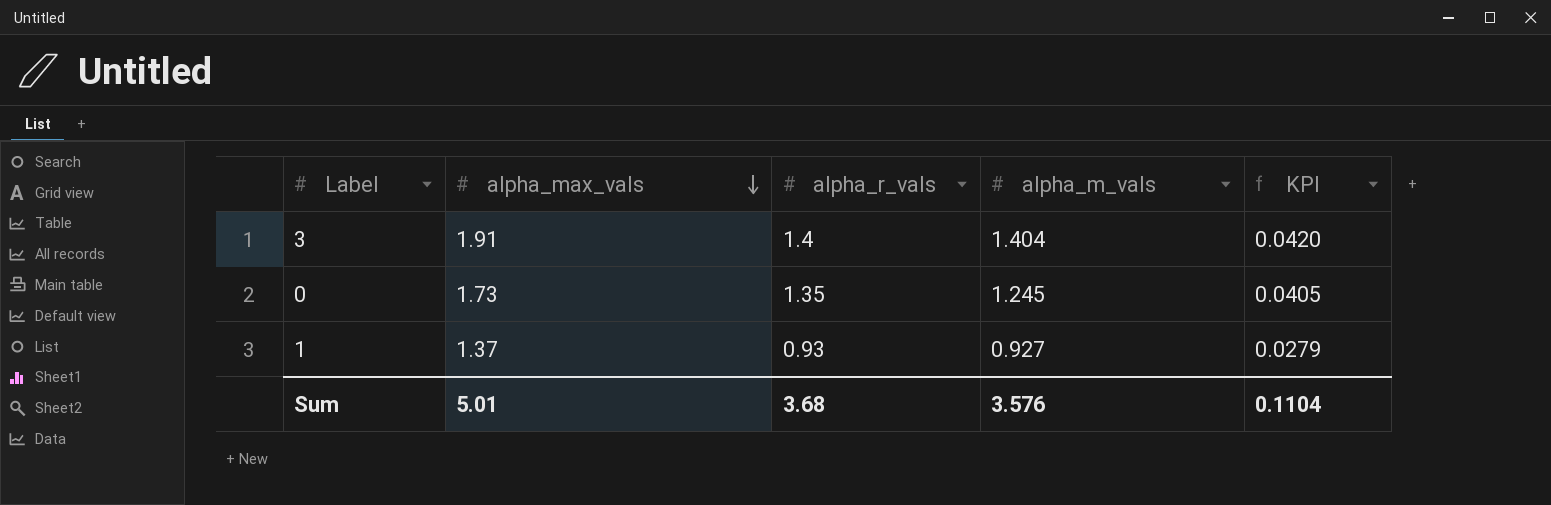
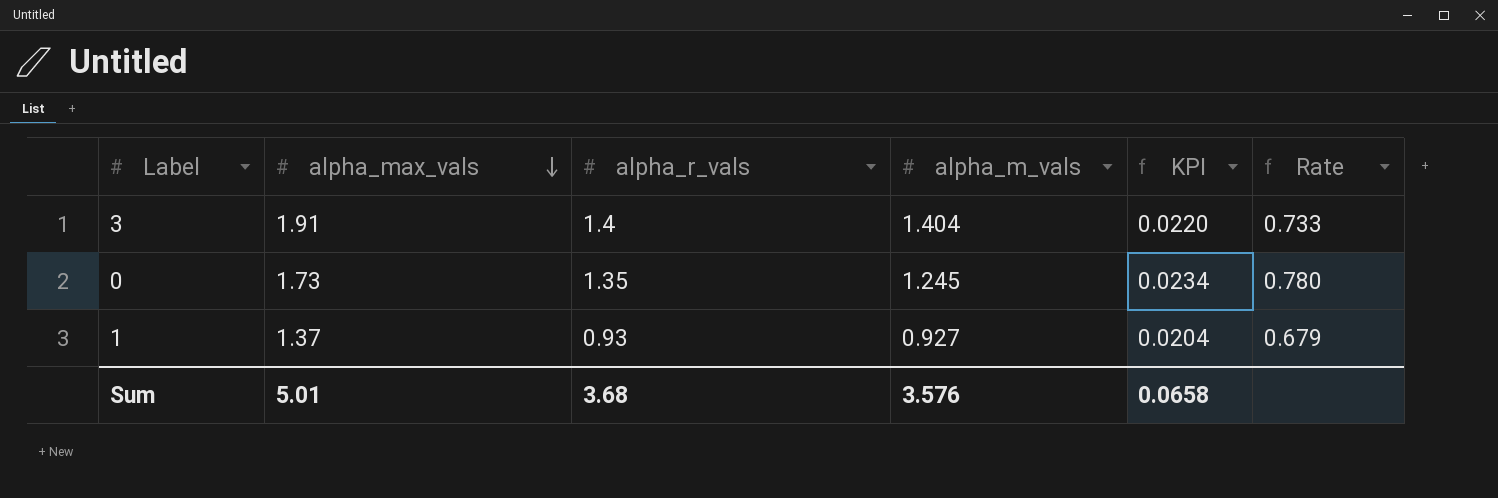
column KPI | formula: [alpha_r_vals] * 0.03 -> [Rate] * 0.03
column Rate | formula: none -> [alpha_r_vals] / [alpha_max_vals]
Sum | KPI: 0.1104 -> 0.0658

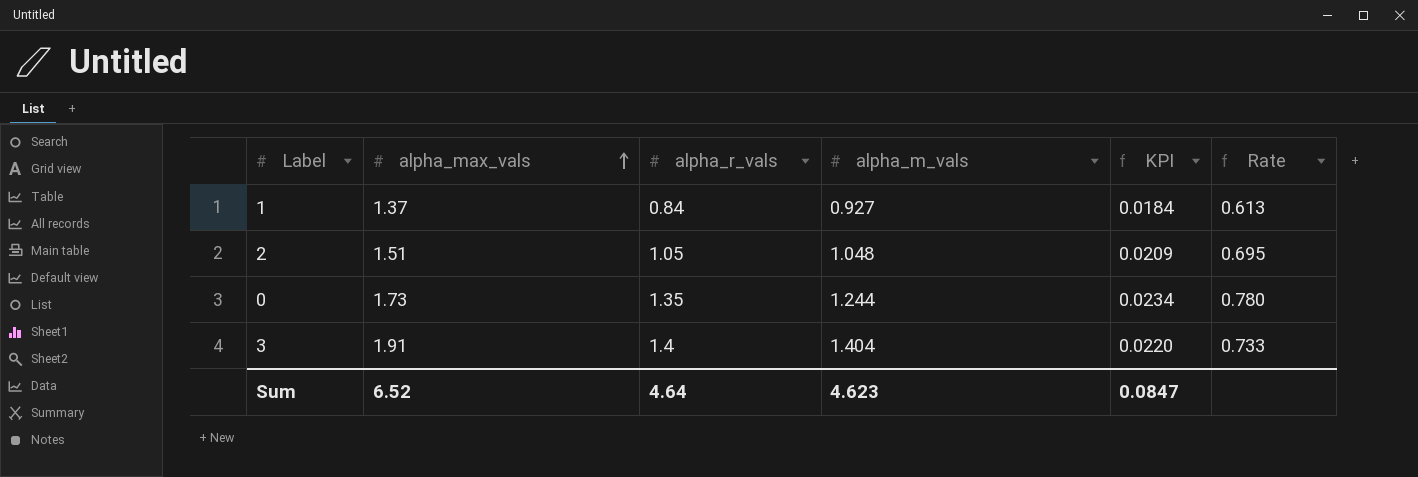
row order: alpha_max_vals descending -> alpha_max_vals ascending
1 | alpha_r_vals: 0.93 -> 0.84
1 | KPI: 0.0204 -> 0.0184
1 | Rate: 0.679 -> 0.613
row 2: none -> 1.51 | 1.05 | 1.048 | 0.0209 | 0.695
0 | alpha_m_vals: 1.245 -> 1.244
Sum | alpha_max_vals: 5.01 -> 6.52
Sum | alpha_r_vals: 3.68 -> 4.64
Sum | alpha_m_vals: 3.576 -> 4.623
Sum | KPI: 0.0658 -> 0.0847

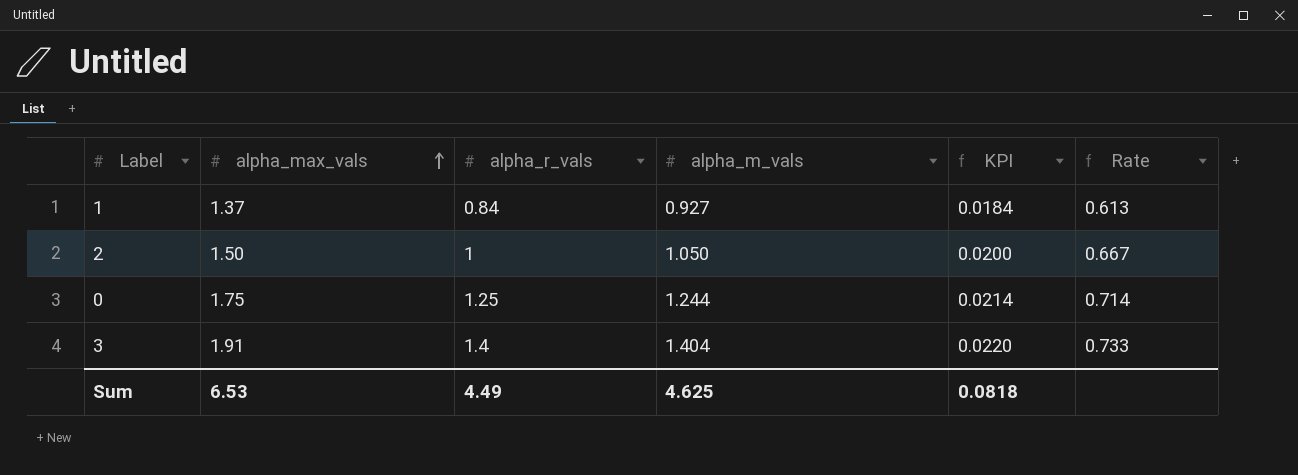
2 | alpha_max_vals: 1.51 -> 1.50
2 | alpha_r_vals: 1.05 -> 1
2 | alpha_m_vals: 1.048 -> 1.050
2 | KPI: 0.0209 -> 0.0200
2 | Rate: 0.695 -> 0.667
0 | alpha_max_vals: 1.73 -> 1.75
0 | alpha_r_vals: 1.35 -> 1.25
0 | KPI: 0.0234 -> 0.0214
0 | Rate: 0.780 -> 0.714
Sum | alpha_max_vals: 6.52 -> 6.53
Sum | alpha_r_vals: 4.64 -> 4.49
Sum | alpha_m_vals: 4.623 -> 4.625
Sum | KPI: 0.0847 -> 0.0818

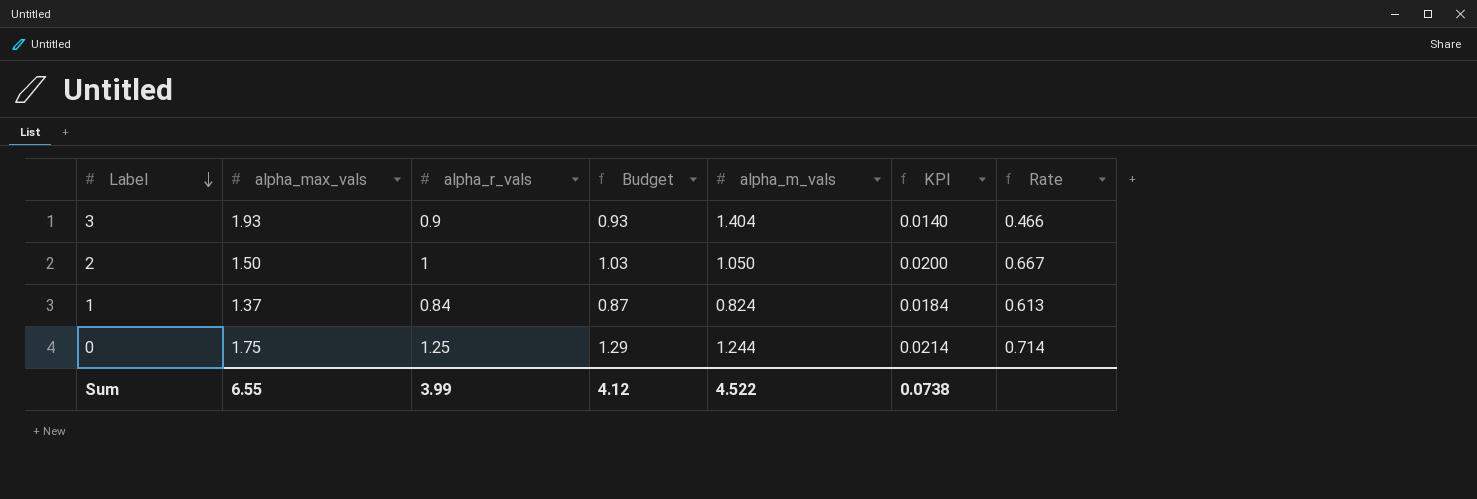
row order: alpha_max_vals ascending -> Label descending
column Budget | formula: none -> [alpha_r_vals] * 1.03
3 | alpha_max_vals: 1.91 -> 1.93
3 | alpha_r_vals: 1.4 -> 0.9
3 | KPI: 0.0220 -> 0.0140
3 | Rate: 0.733 -> 0.466
1 | alpha_m_vals: 0.927 -> 0.824
Sum | alpha_max_vals: 6.53 -> 6.55
Sum | alpha_r_vals: 4.49 -> 3.99
Sum | alpha_m_vals: 4.625 -> 4.522
Sum | KPI: 0.0818 -> 0.0738

